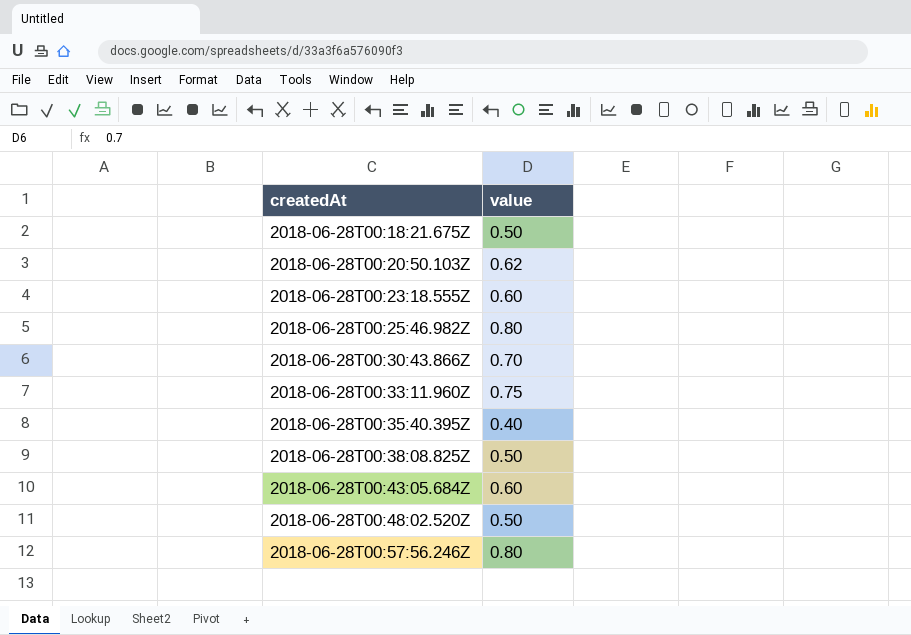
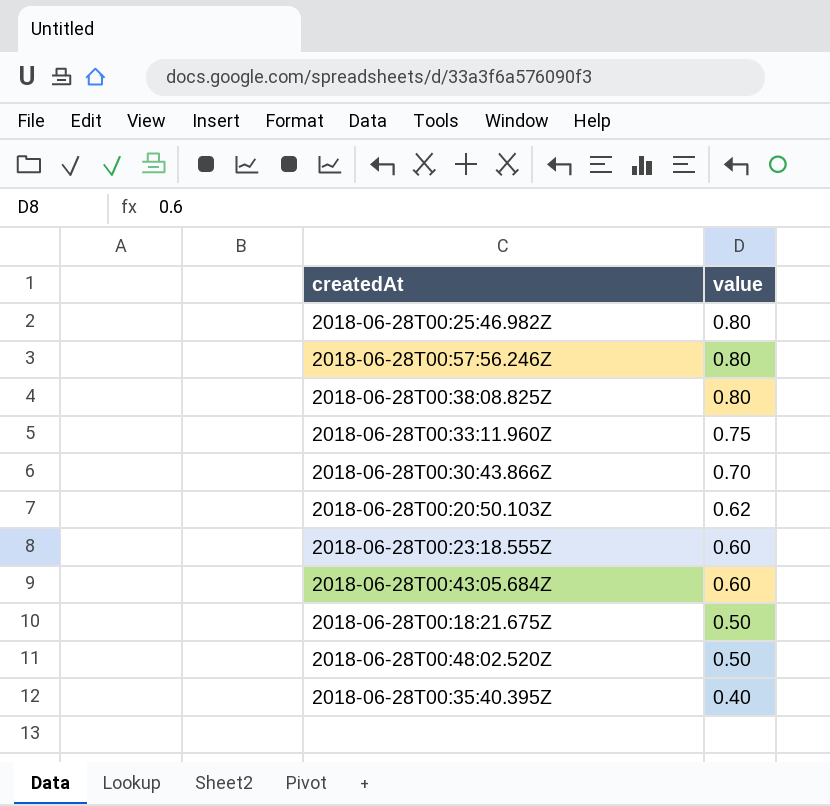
row order: createdAt ascending -> value descending
2018-06-28T00:38:08.825Z | value: 0.50 -> 0.80

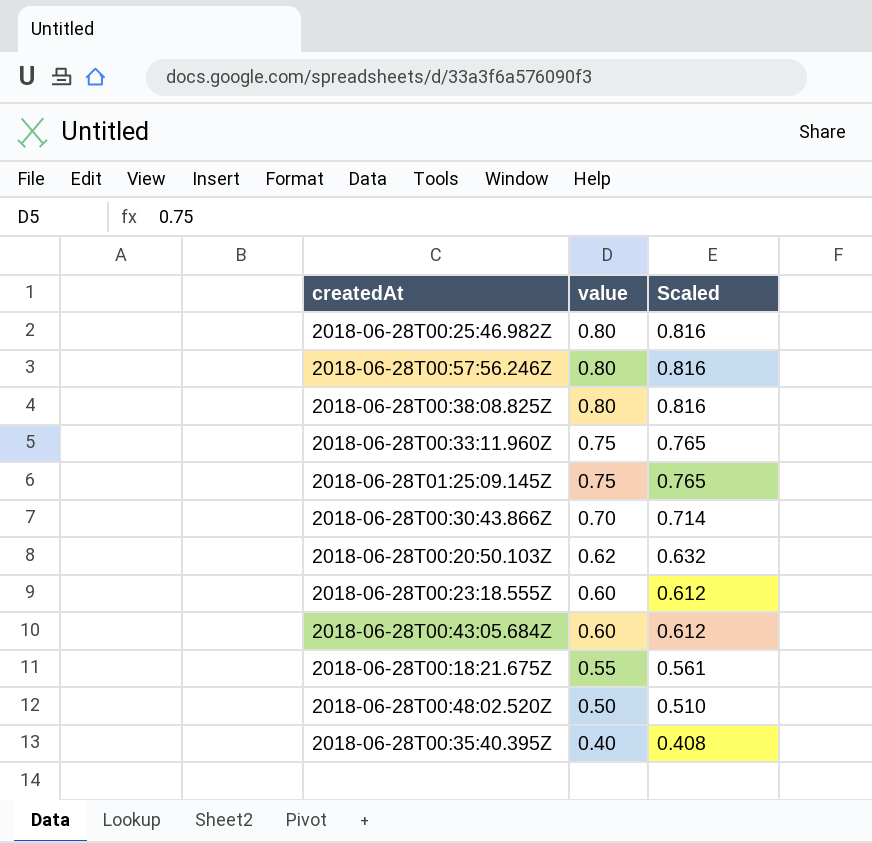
column Scaled | formula: none -> [value] * 1.02
row 2018-06-28T01:25:09.145Z: none -> 0.75 | 0.765
2018-06-28T00:18:21.675Z | value: 0.50 -> 0.55

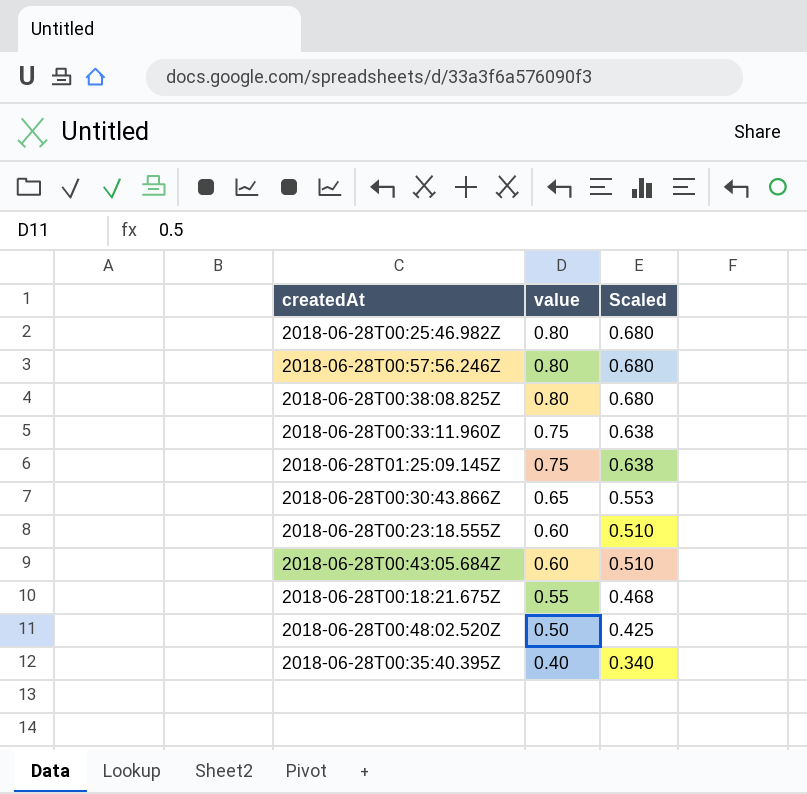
column Scaled | formula: [value] * 1.02 -> [value] * 0.85
row 2018-06-28T00:20:50.103Z: 0.62 | 0.632 -> none
2018-06-28T00:30:43.866Z | value: 0.70 -> 0.65

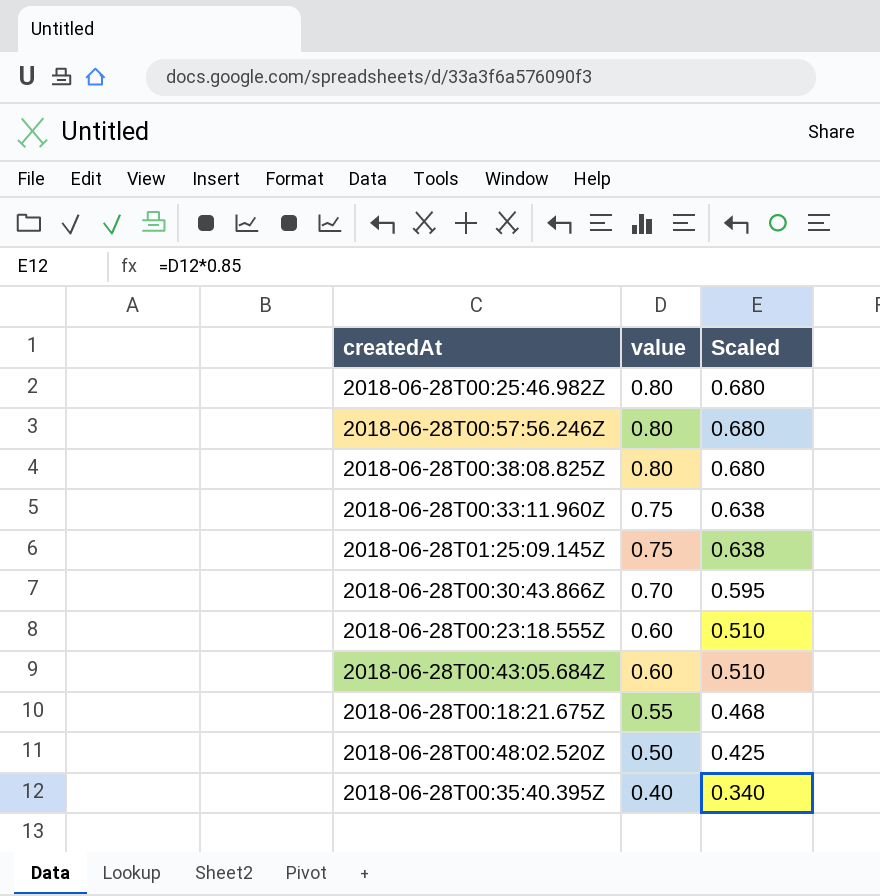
2018-06-28T00:30:43.866Z | value: 0.65 -> 0.70
2018-06-28T00:30:43.866Z | Scaled: 0.553 -> 0.595

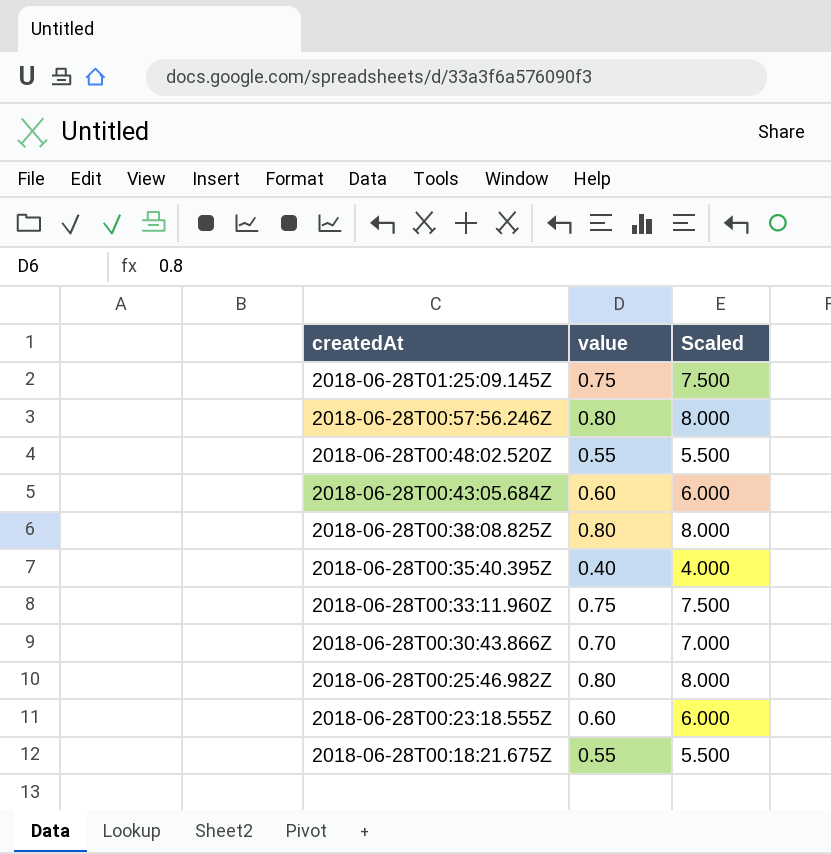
row order: value descending -> createdAt descending
column Scaled | formula: [value] * 0.85 -> [value] * 10
2018-06-28T00:48:02.520Z | value: 0.50 -> 0.55

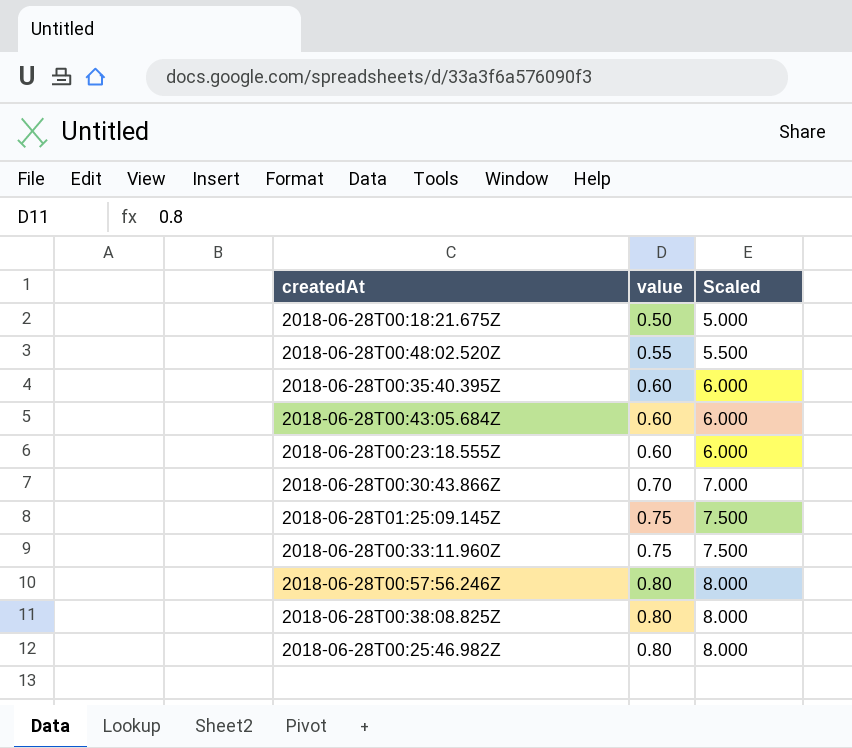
row order: createdAt descending -> value ascending
2018-06-28T00:18:21.675Z | value: 0.55 -> 0.50
2018-06-28T00:18:21.675Z | Scaled: 5.500 -> 5.000
2018-06-28T00:35:40.395Z | value: 0.40 -> 0.60
2018-06-28T00:35:40.395Z | Scaled: 4.000 -> 6.000

